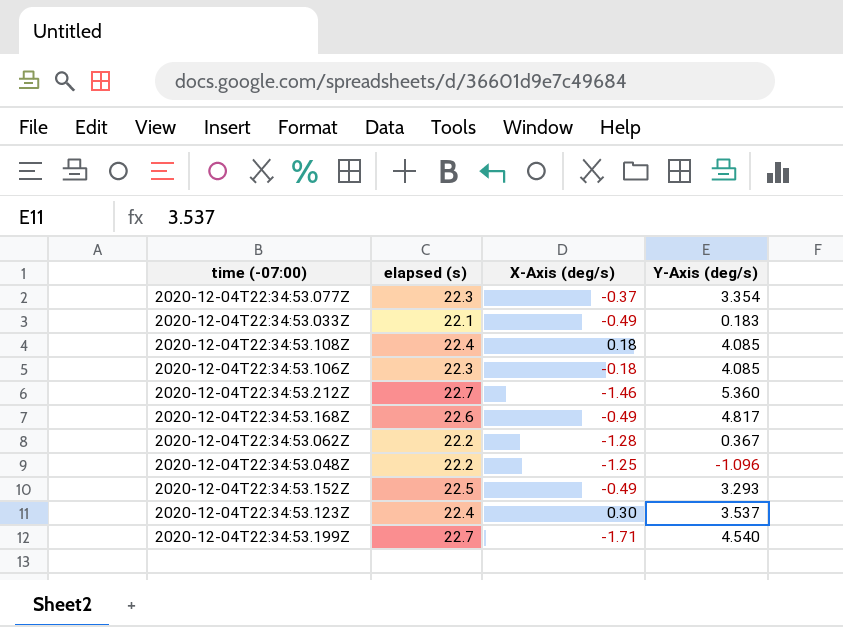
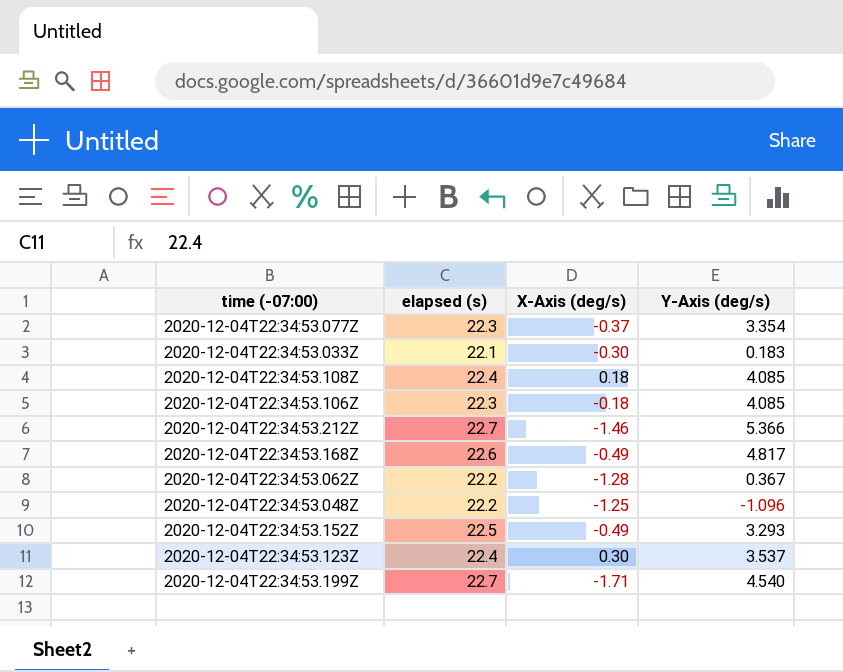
2020-12-04T22:34:53.033Z | X-Axis (deg/s): -0.49 -> -0.30
2020-12-04T22:34:53.212Z | Y-Axis (deg/s): 5.360 -> 5.366

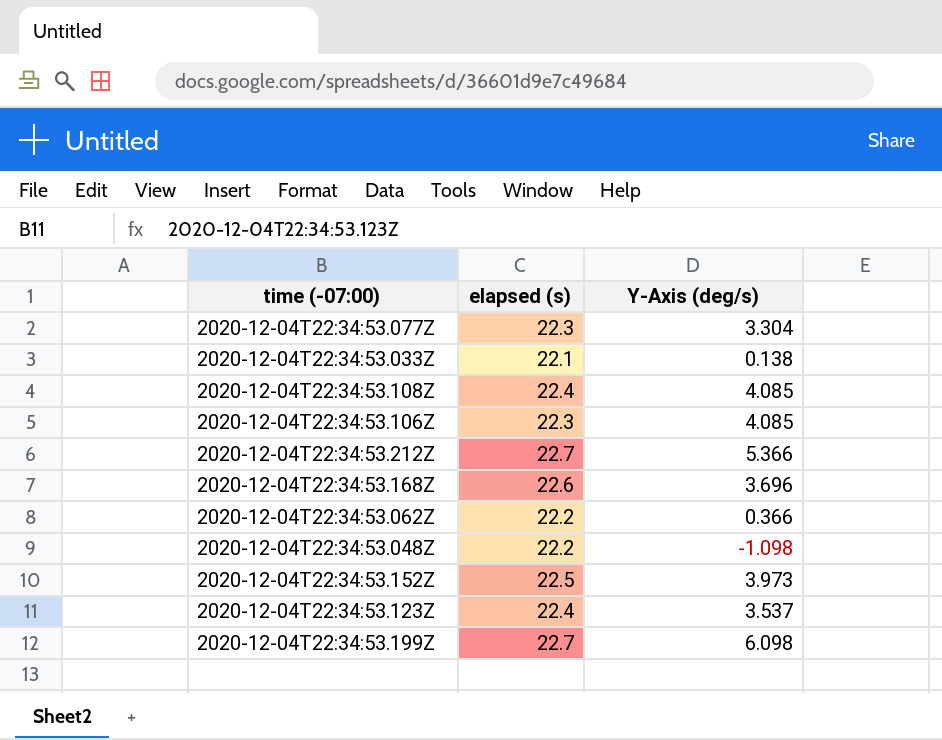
column X-Axis (deg/s) | position: 3 -> none
2020-12-04T22:34:53.077Z | Y-Axis (deg/s): 3.354 -> 3.304
2020-12-04T22:34:53.033Z | Y-Axis (deg/s): 0.183 -> 0.138
2020-12-04T22:34:53.168Z | Y-Axis (deg/s): 4.817 -> 3.696
2020-12-04T22:34:53.062Z | Y-Axis (deg/s): 0.367 -> 0.366
2020-12-04T22:34:53.048Z | Y-Axis (deg/s): -1.096 -> -1.098
2020-12-04T22:34:53.152Z | Y-Axis (deg/s): 3.293 -> 3.973
2020-12-04T22:34:53.199Z | Y-Axis (deg/s): 4.540 -> 6.098

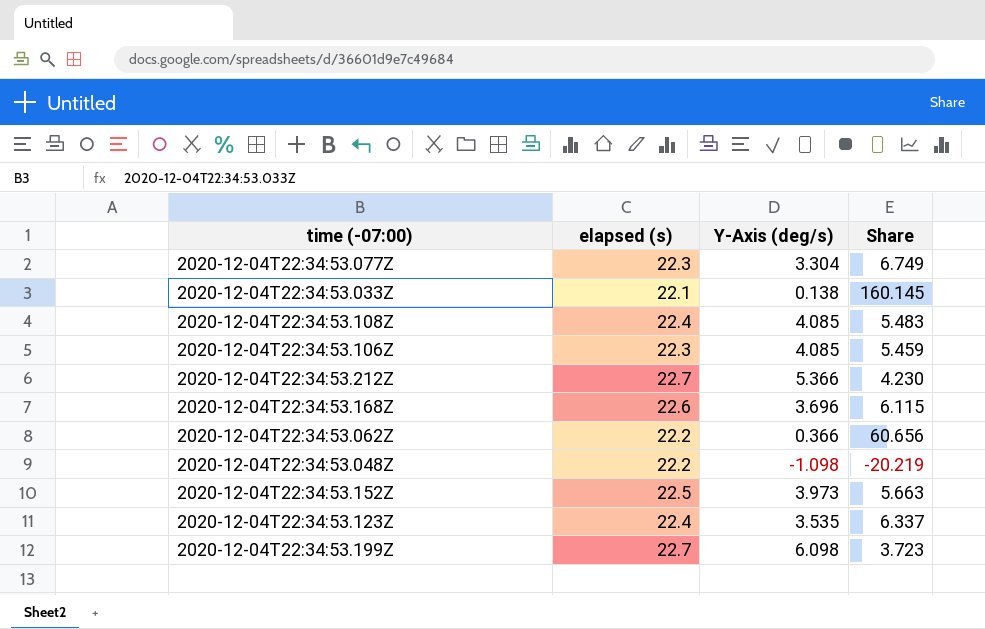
column Share | formula: none -> [elapsed (s)] / [Y-Axis (deg/s)]
2020-12-04T22:34:53.123Z | Y-Axis (deg/s): 3.537 -> 3.535

